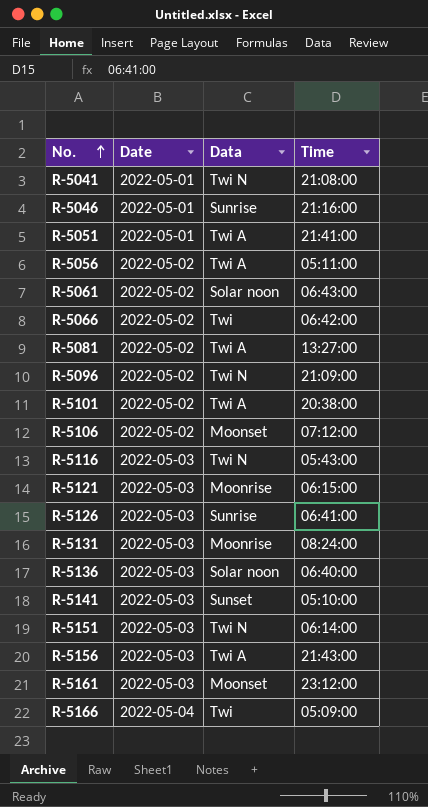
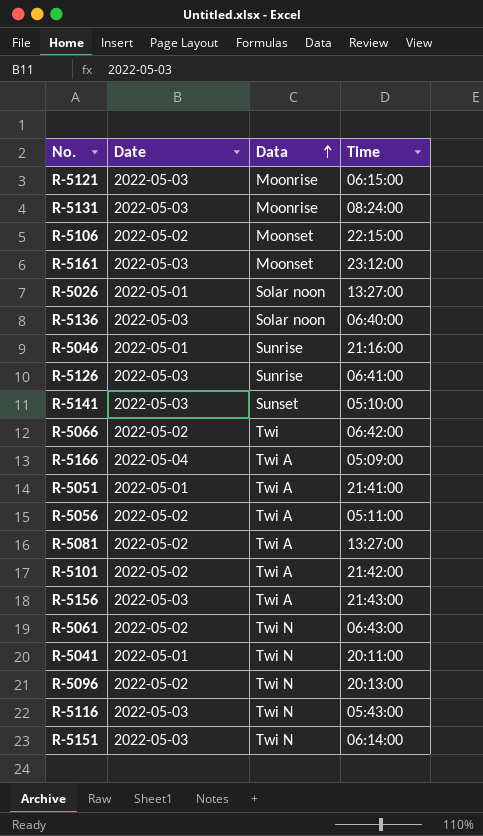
row order: No. ascending -> Data ascending
R-5106 | Time: 07:12:00 -> 22:15:00
row R-5026: none -> 2022-05-01 | Solar noon | 13:27:00
R-5166 | Data: Twi -> Twi A
R-5101 | Time: 20:38:00 -> 21:42:00
R-5061 | Data: Solar noon -> Twi N
R-5041 | Time: 21:08:00 -> 20:11:00
R-5096 | Time: 21:09:00 -> 20:13:00

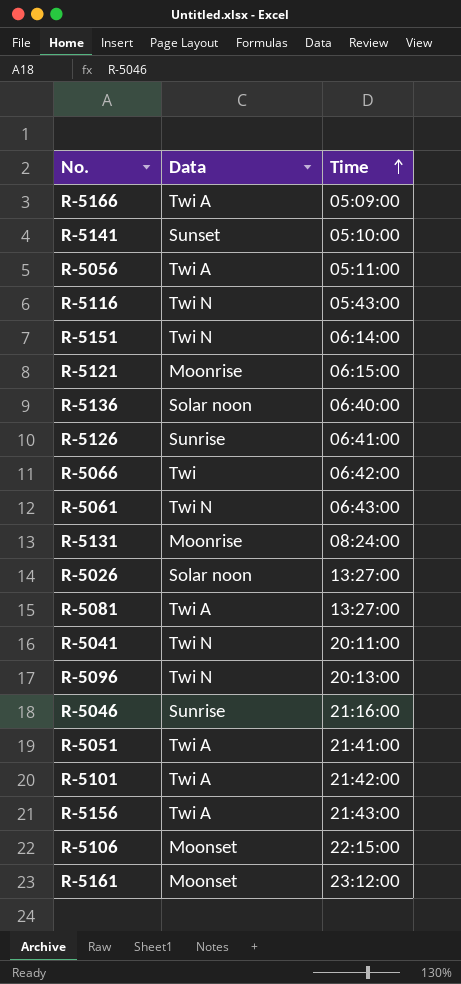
row order: Data ascending -> Time ascending
column Date | position: 2 -> none

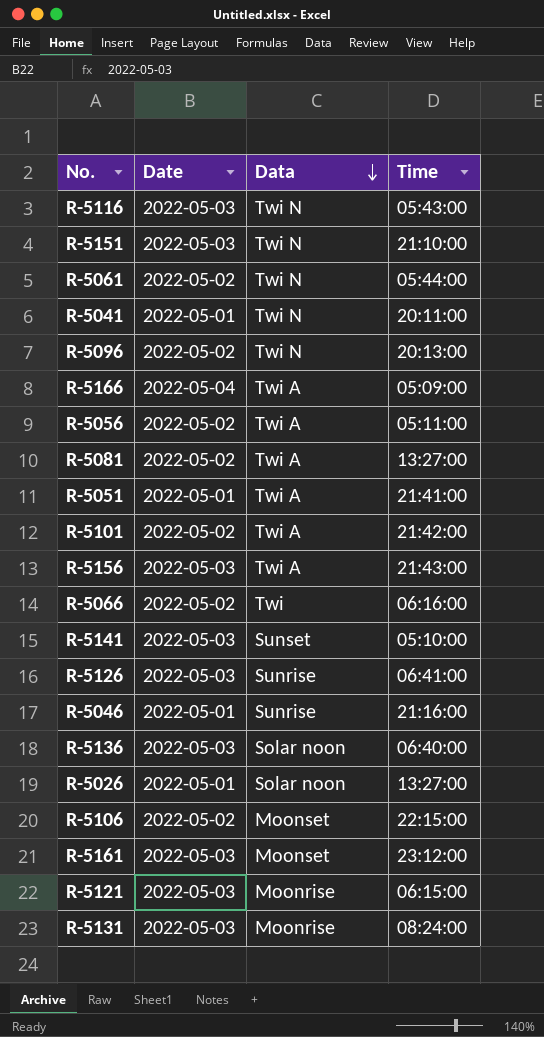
row order: Time ascending -> Data descending
column Date | position: none -> 2
R-5151 | Time: 06:14:00 -> 21:10:00
R-5061 | Time: 06:43:00 -> 05:44:00
R-5066 | Time: 06:42:00 -> 06:16:00

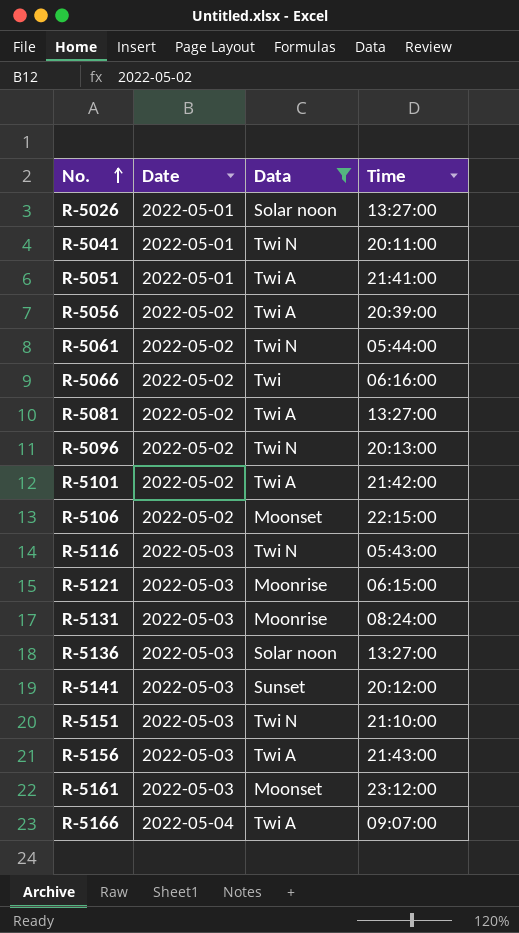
filter: none -> Data != Sunrise
row order: Data descending -> No. ascending
R-5056 | Time: 05:11:00 -> 20:39:00
R-5136 | Time: 06:40:00 -> 13:27:00
R-5141 | Time: 05:10:00 -> 20:12:00
R-5166 | Time: 05:09:00 -> 09:07:00

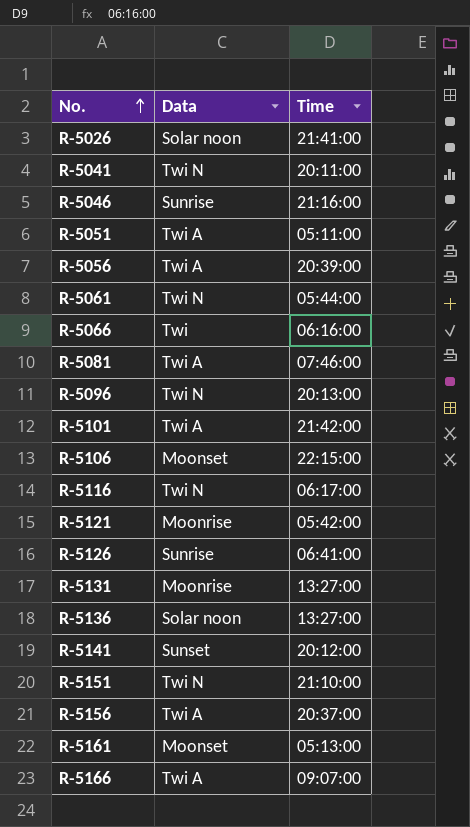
filter: Data != Sunrise -> none
column Date | position: 2 -> none
R-5026 | Time: 13:27:00 -> 21:41:00
R-5051 | Time: 21:41:00 -> 05:11:00
R-5081 | Time: 13:27:00 -> 07:46:00
R-5116 | Time: 05:43:00 -> 06:17:00
R-5121 | Time: 06:15:00 -> 05:42:00
R-5131 | Time: 08:24:00 -> 13:27:00
R-5156 | Time: 21:43:00 -> 20:37:00
R-5161 | Time: 23:12:00 -> 05:13:00

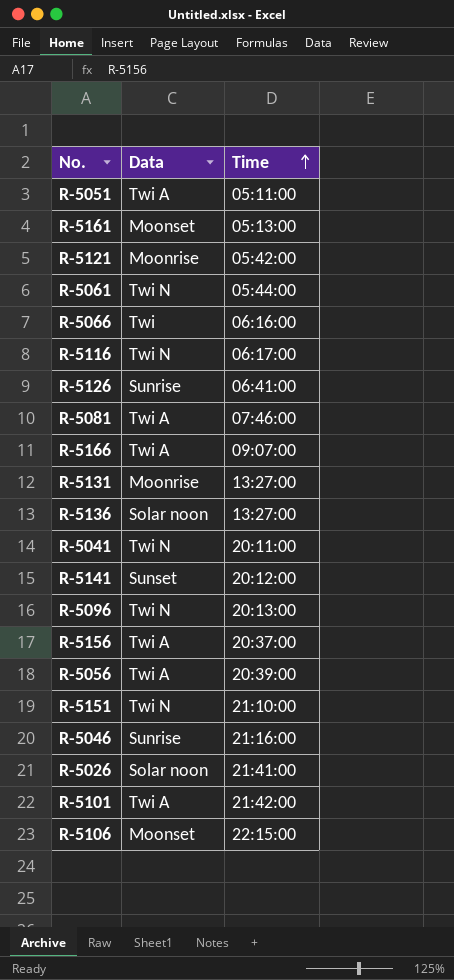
row order: No. ascending -> Time ascending

